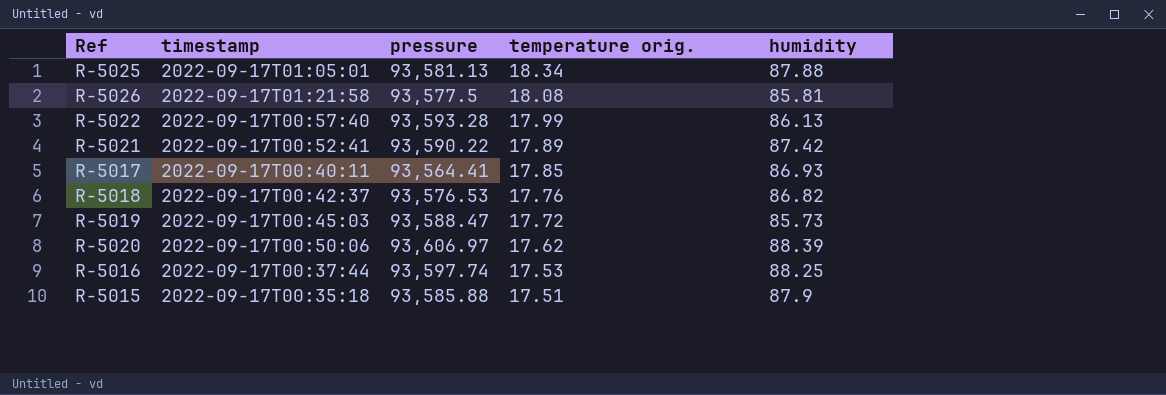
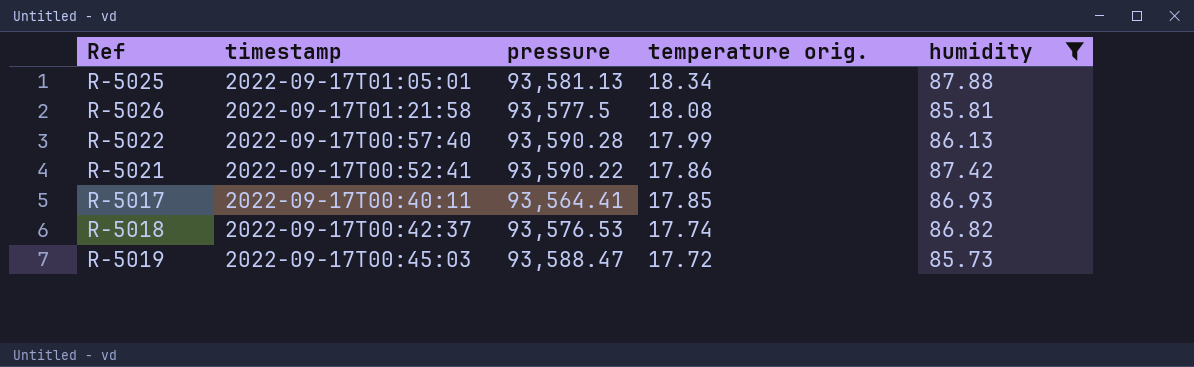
filter: none -> humidity <= 87.88
R-5022 | pressure: 93,593.28 -> 93,590.28
R-5021 | temperature orig.: 17.89 -> 17.86
R-5018 | temperature orig.: 17.76 -> 17.74

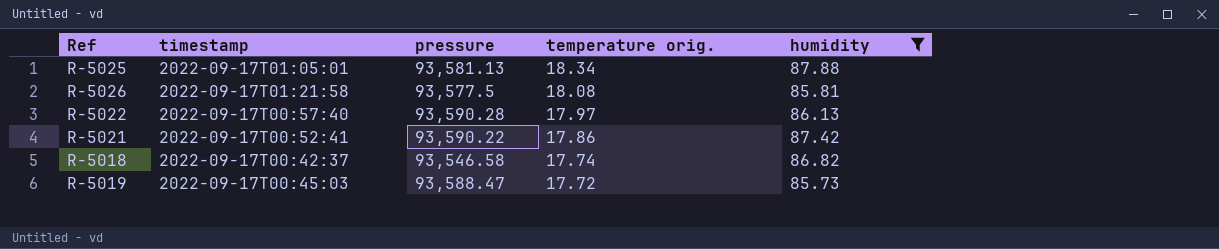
row R-5017: 2022-09-17T00:40:11 | 93,564.41 | 17.85 | 86.93 -> none
R-5022 | temperature orig.: 17.99 -> 17.97
R-5018 | pressure: 93,576.53 -> 93,546.58

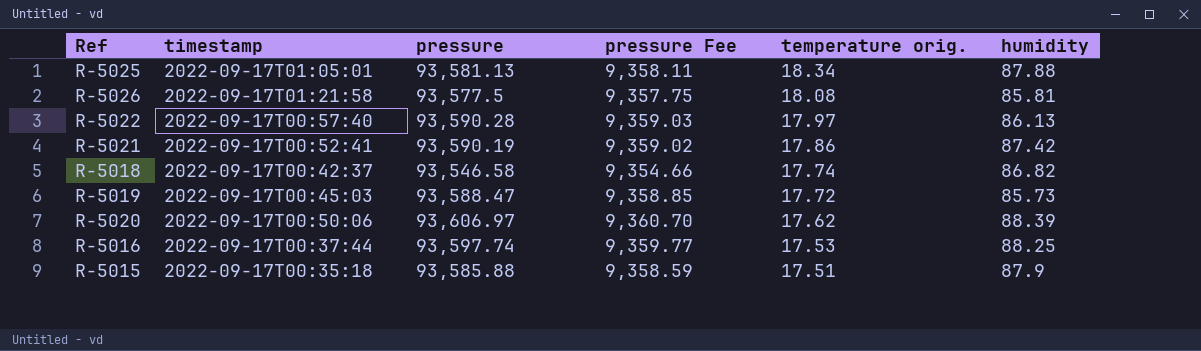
filter: humidity <= 87.88 -> none
column pressure Fee | formula: none -> [pressure] * 0.1
R-5021 | pressure: 93,590.22 -> 93,590.19

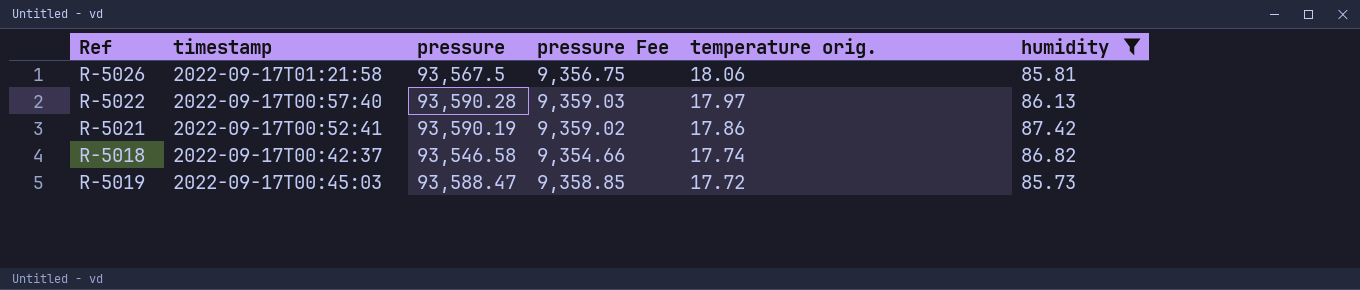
filter: none -> humidity <= 87.42
R-5026 | pressure: 93,577.5 -> 93,567.5
R-5026 | pressure Fee: 9,357.75 -> 9,356.75
R-5026 | temperature orig.: 18.08 -> 18.06

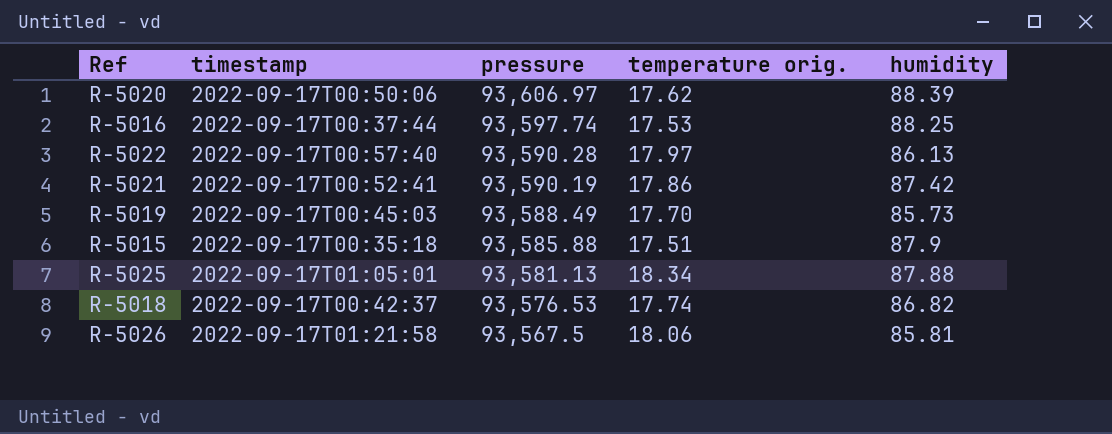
filter: humidity <= 87.42 -> none
row order: temperature orig. descending -> pressure descending
column pressure Fee | formula: [pressure] * 0.1 -> none
R-5019 | pressure: 93,588.47 -> 93,588.49
R-5019 | temperature orig.: 17.72 -> 17.70
R-5018 | pressure: 93,546.58 -> 93,576.53

